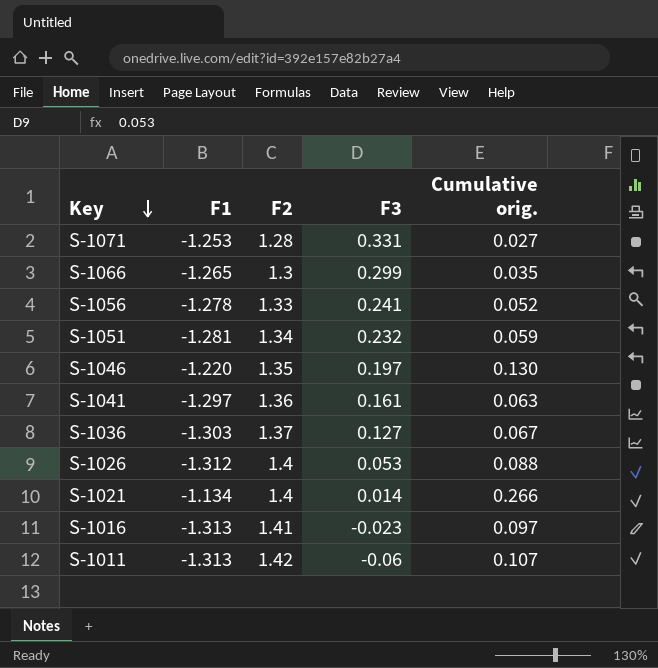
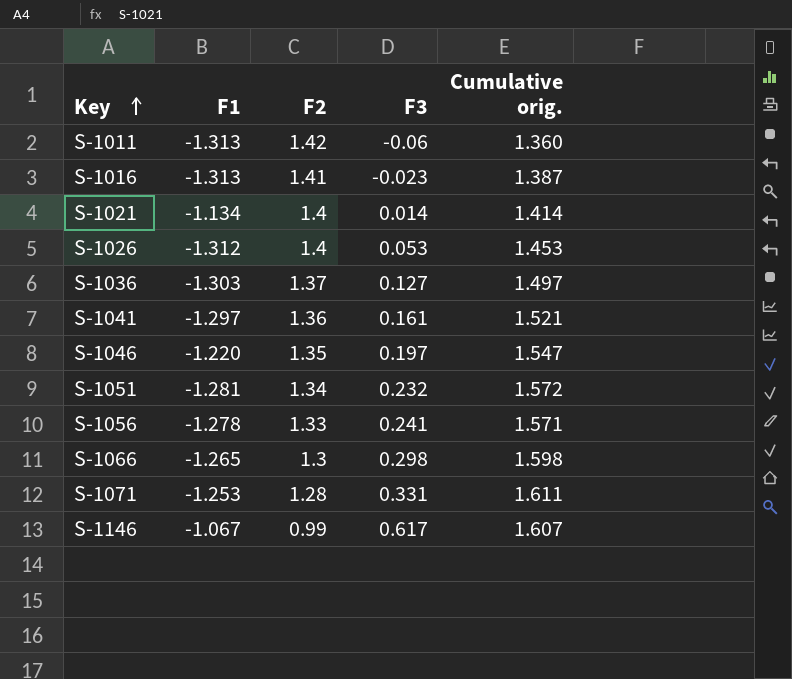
row order: Key descending -> Key ascending
column Cumulative orig. | formula: [F1] + [F2] -> [F2] + [F3]
S-1066 | F3: 0.299 -> 0.298
row S-1146: none -> -1.067 | 0.99 | 0.617 | 1.607

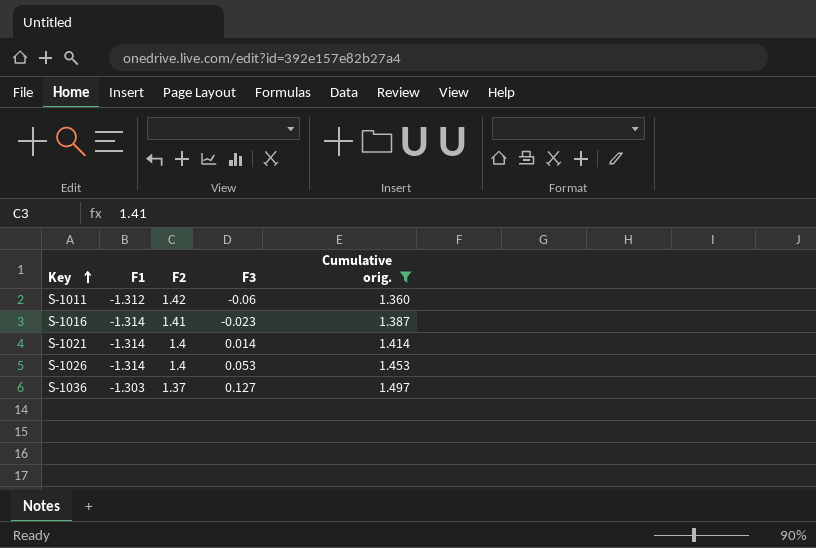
filter: none -> Cumulative orig. <= 1.497
S-1011 | F1: -1.313 -> -1.312
S-1016 | F1: -1.313 -> -1.314
S-1021 | F1: -1.134 -> -1.314
S-1026 | F1: -1.312 -> -1.314

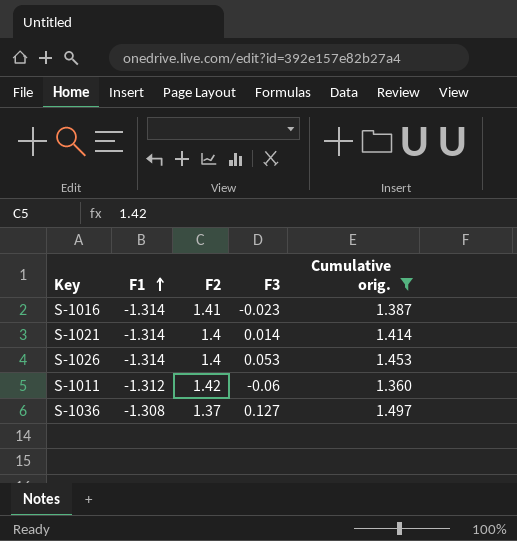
row order: Key ascending -> F1 ascending
S-1036 | F1: -1.303 -> -1.308

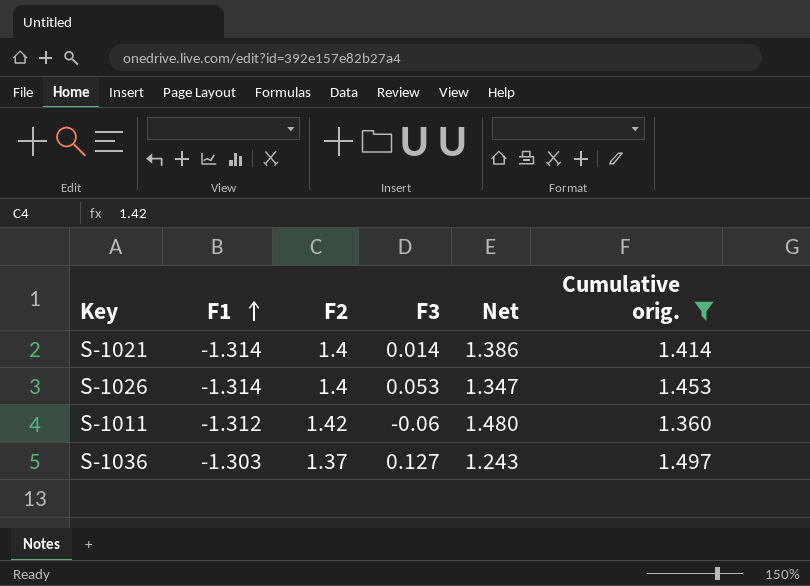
column Net | formula: none -> [F2] - [F3]
row S-1016: -1.314 | 1.41 | -0.023 | 1.387 -> none
S-1036 | F1: -1.308 -> -1.303

